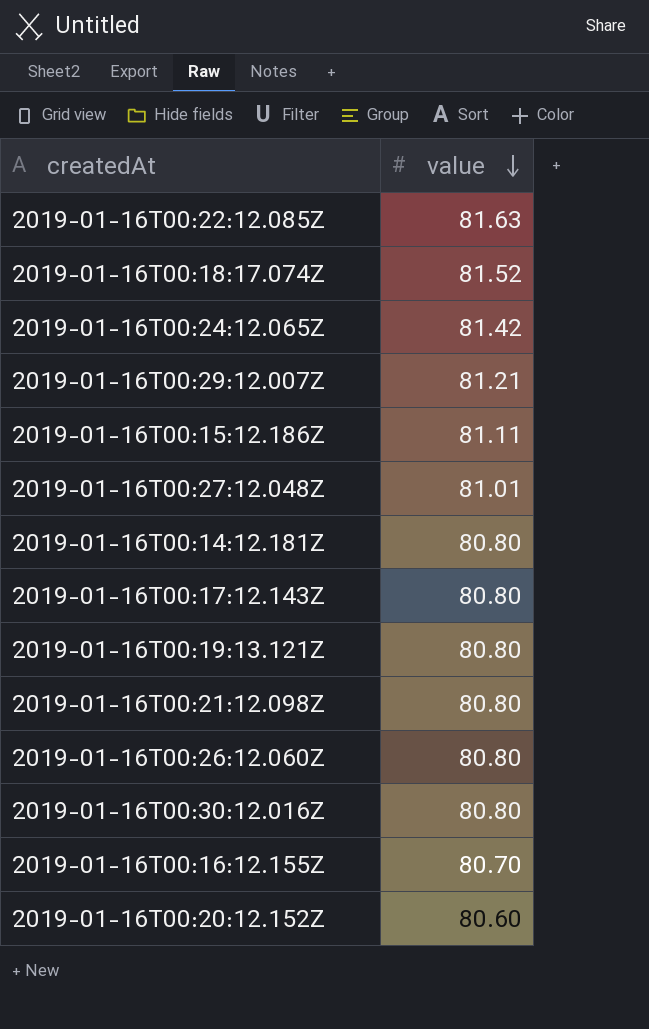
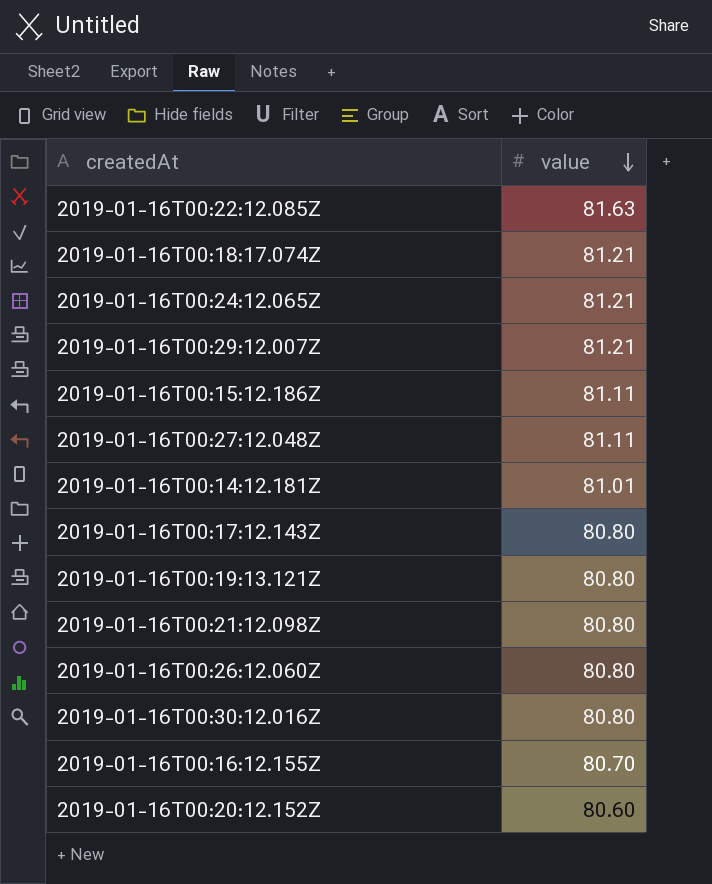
2019-01-16T00:18:17.074Z | value: 81.52 -> 81.21
2019-01-16T00:24:12.065Z | value: 81.42 -> 81.21
2019-01-16T00:27:12.048Z | value: 81.01 -> 81.11
2019-01-16T00:14:12.181Z | value: 80.80 -> 81.01

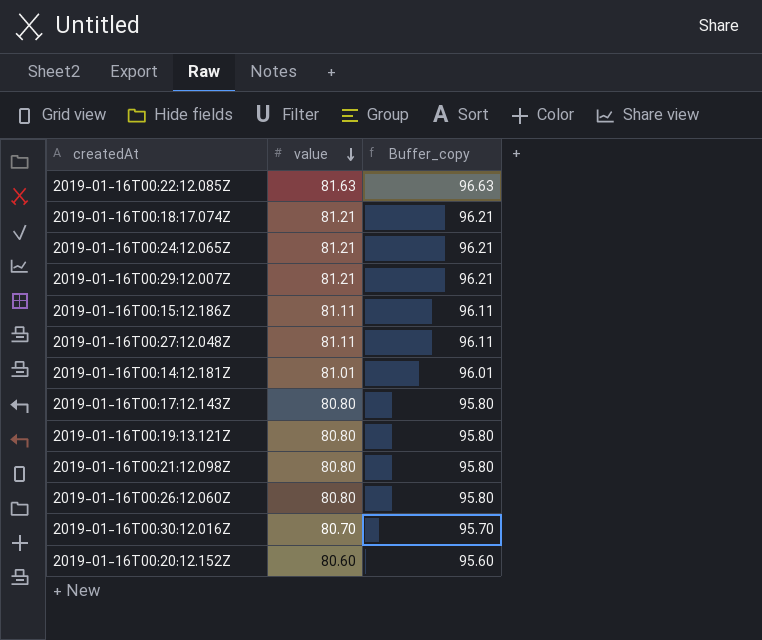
column Buffer_copy | formula: none -> [value] + 15
row 2019-01-16T00:16:12.155Z: 80.70 -> none
2019-01-16T00:30:12.016Z | value: 80.80 -> 80.70

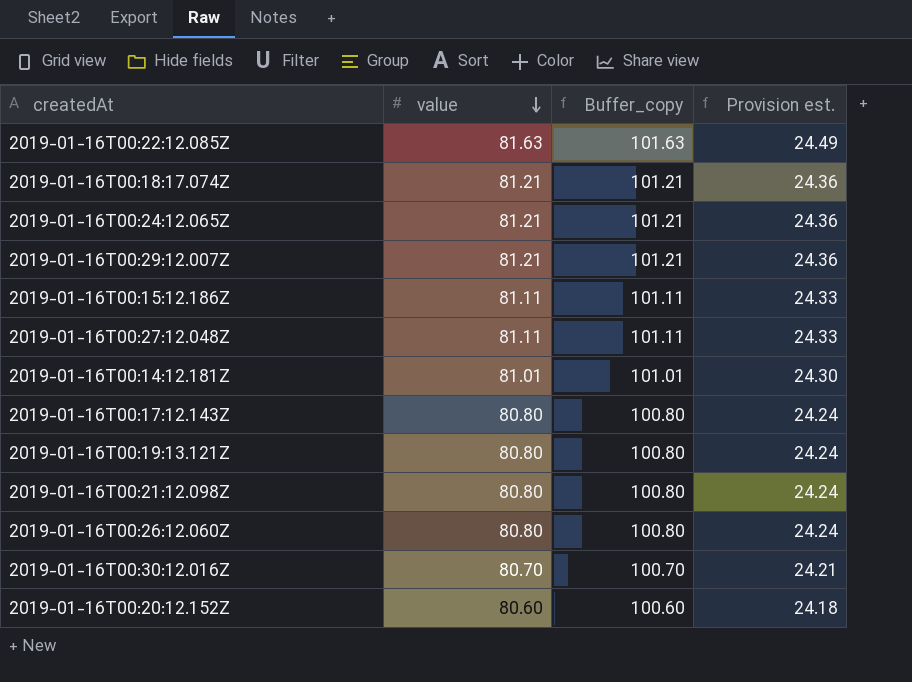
column Buffer_copy | formula: [value] + 15 -> [value] + 20
column Provision est. | formula: none -> [value] * 0.3

